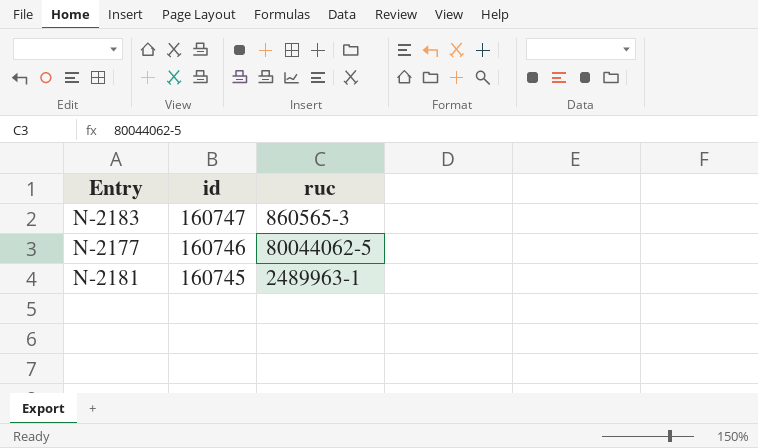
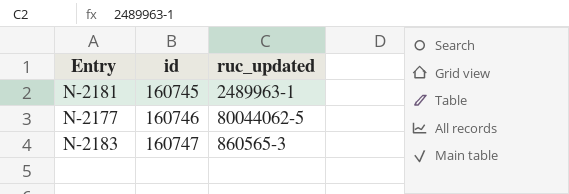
row order: id descending -> id ascending
column name: ruc -> ruc_updated

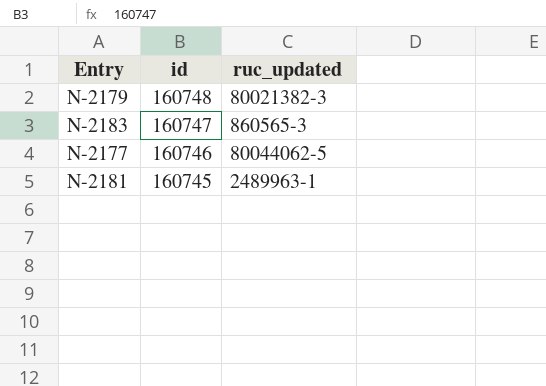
row order: id ascending -> id descending
row N-2179: none -> 160748 | 80021382-3

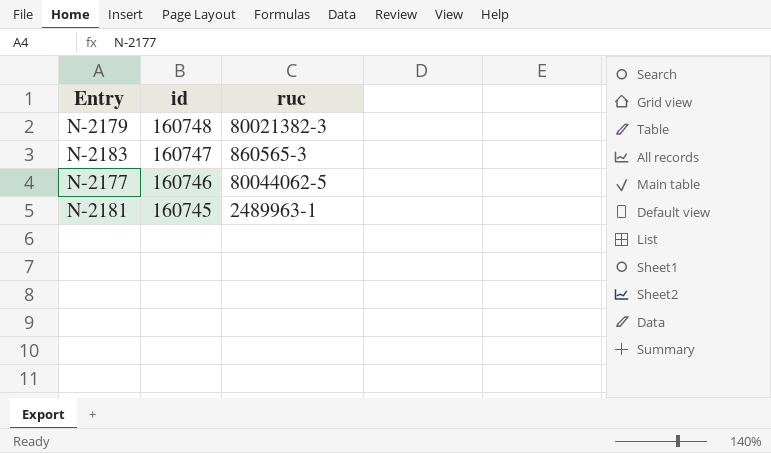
column name: ruc_updated -> ruc

